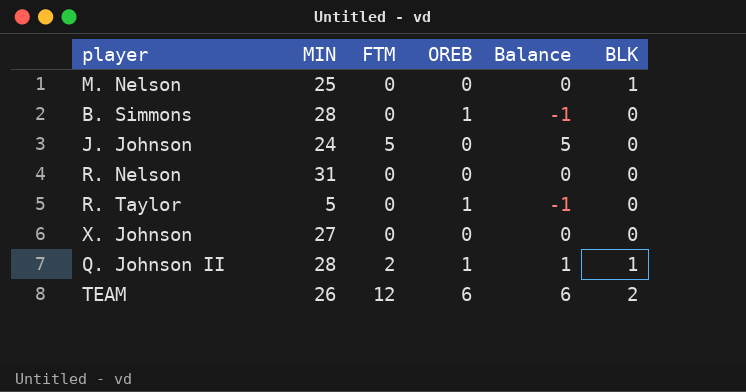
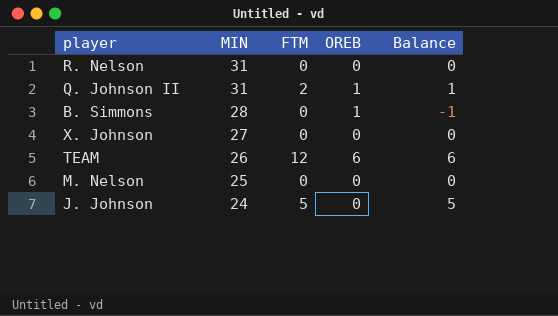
row order: none -> MIN descending
column BLK | position: 6 -> none
row R. Taylor: 5 | 0 | 1 | -1 | 0 -> none
Q. Johnson II | MIN: 28 -> 31

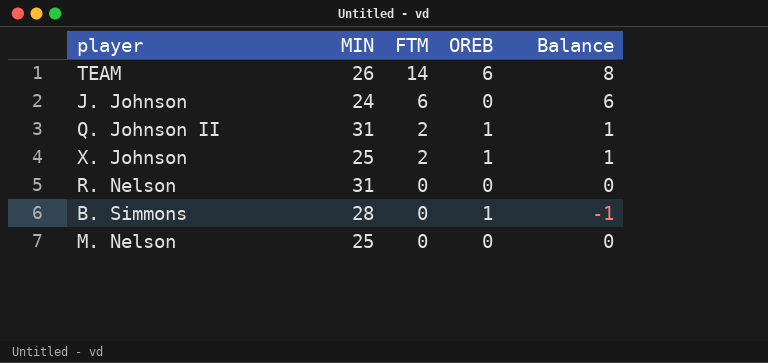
row order: MIN descending -> FTM descending
TEAM | FTM: 12 -> 14
TEAM | Balance: 6 -> 8
J. Johnson | FTM: 5 -> 6
J. Johnson | Balance: 5 -> 6
X. Johnson | MIN: 27 -> 25
X. Johnson | FTM: 0 -> 2
X. Johnson | OREB: 0 -> 1
X. Johnson | Balance: 0 -> 1

